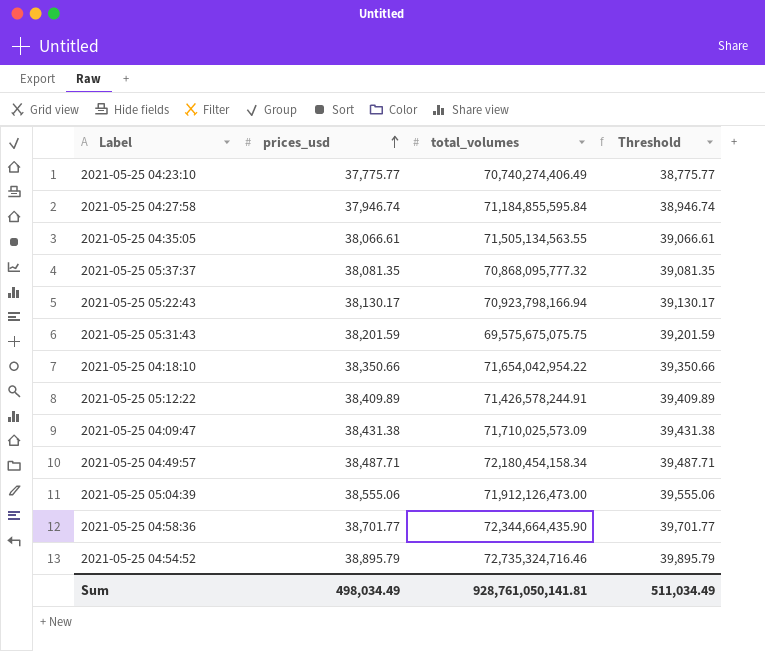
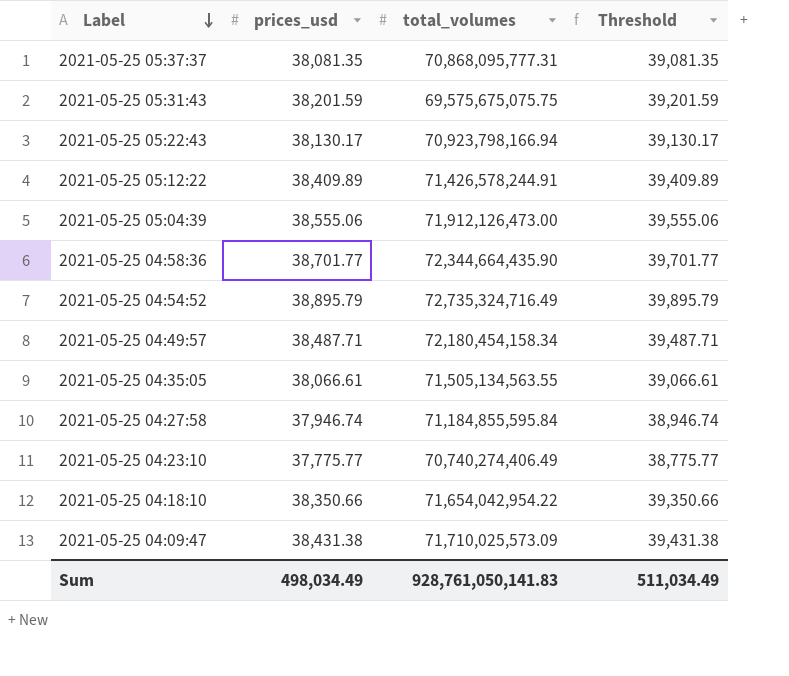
row order: prices_usd ascending -> Label descending
2021-05-25 05:37:37 | total_volumes: 70,868,095,777.32 -> 70,868,095,777.31
2021-05-25 04:54:52 | total_volumes: 72,735,324,716.46 -> 72,735,324,716.49
Sum | total_volumes: 928,761,050,141.81 -> 928,761,050,141.83

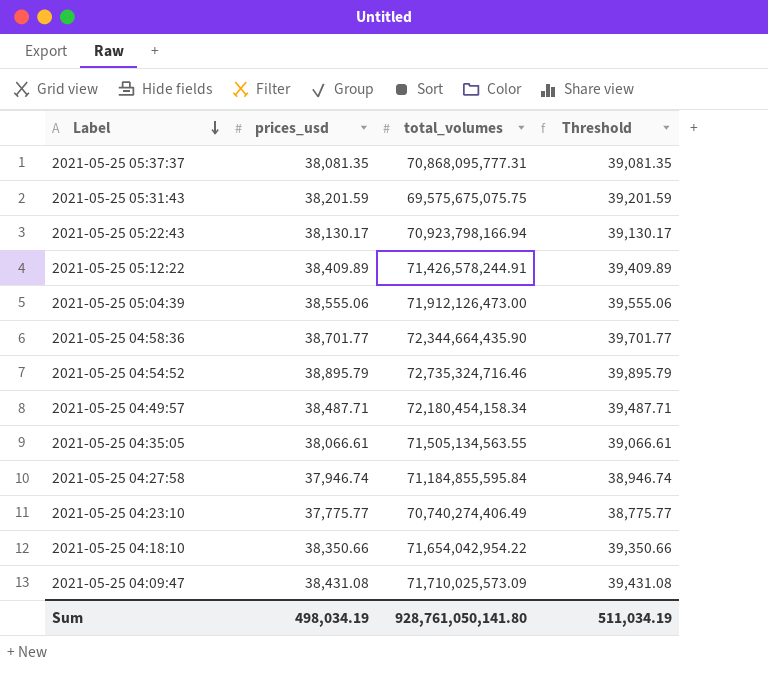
2021-05-25 04:54:52 | total_volumes: 72,735,324,716.49 -> 72,735,324,716.46
2021-05-25 04:09:47 | prices_usd: 38,431.38 -> 38,431.08
2021-05-25 04:09:47 | Threshold: 39,431.38 -> 39,431.08
Sum | prices_usd: 498,034.49 -> 498,034.19
Sum | total_volumes: 928,761,050,141.83 -> 928,761,050,141.80
Sum | Threshold: 511,034.49 -> 511,034.19

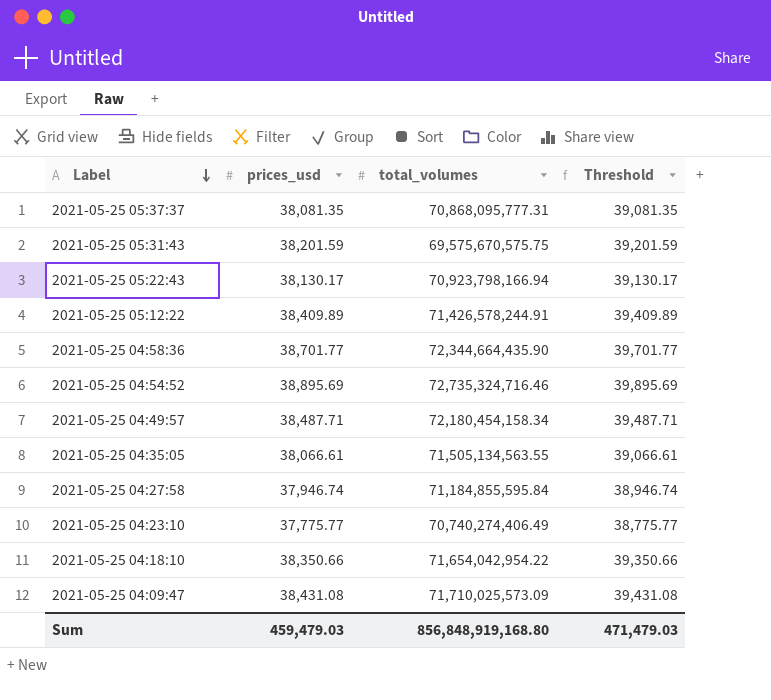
row 2021-05-25 05:04:39: 38,555.06 | 71,912,126,473.00 | 39,555.06 -> none
2021-05-25 05:31:43 | total_volumes: 69,575,675,075.75 -> 69,575,670,575.75
2021-05-25 04:54:52 | prices_usd: 38,895.79 -> 38,895.69
2021-05-25 04:54:52 | Threshold: 39,895.79 -> 39,895.69
Sum | prices_usd: 498,034.19 -> 459,479.03
Sum | total_volumes: 928,761,050,141.80 -> 856,848,919,168.80
Sum | Threshold: 511,034.19 -> 471,479.03

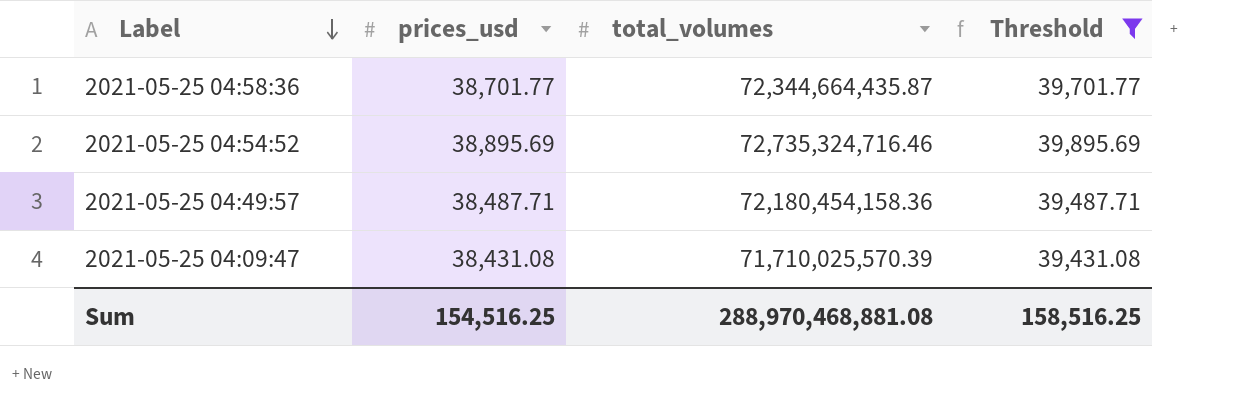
filter: none -> Threshold >= 39,431.08
2021-05-25 04:58:36 | total_volumes: 72,344,664,435.90 -> 72,344,664,435.87
2021-05-25 04:49:57 | total_volumes: 72,180,454,158.34 -> 72,180,454,158.36
2021-05-25 04:09:47 | total_volumes: 71,710,025,573.09 -> 71,710,025,570.39
Sum | prices_usd: 459,479.03 -> 154,516.25
Sum | total_volumes: 856,848,919,168.80 -> 288,970,468,881.08
Sum | Threshold: 471,479.03 -> 158,516.25

